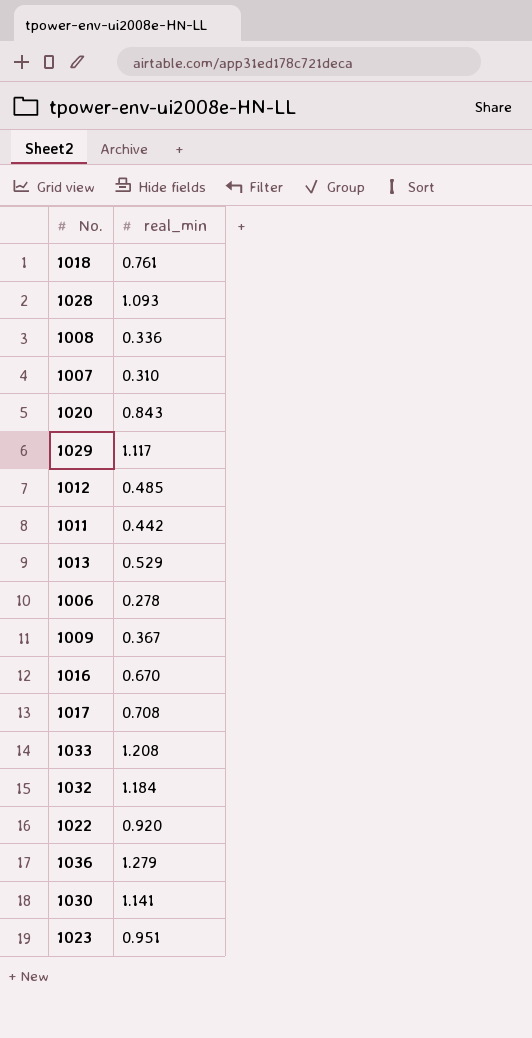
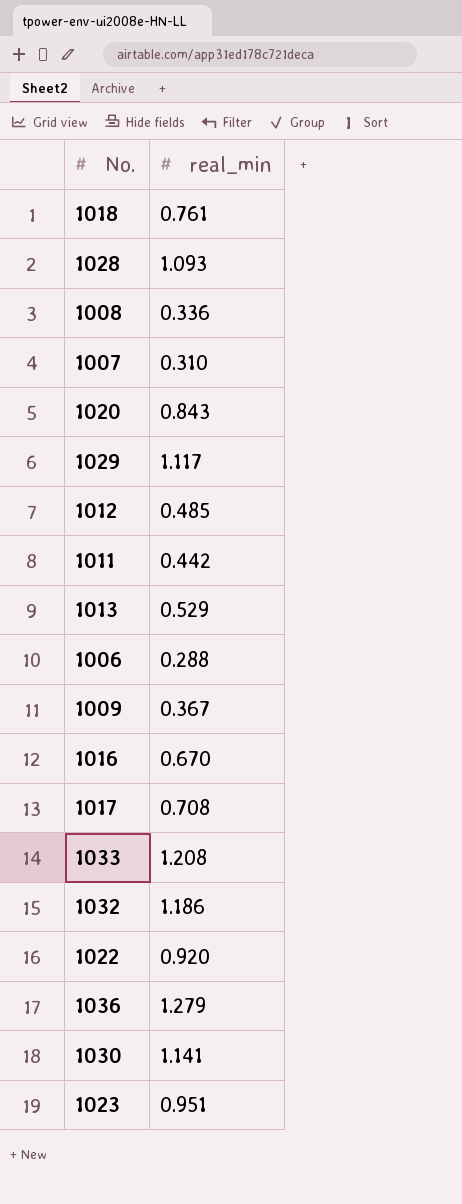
1006 | real_min: 0.278 -> 0.288
1032 | real_min: 1.184 -> 1.186

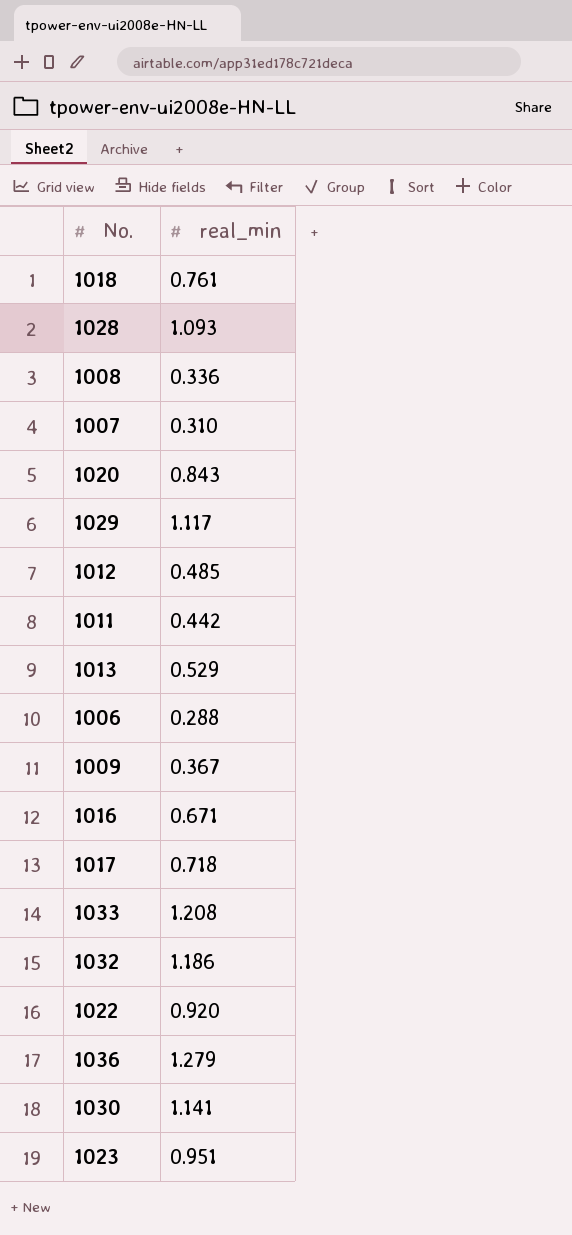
1016 | real_min: 0.670 -> 0.671
1017 | real_min: 0.708 -> 0.718

